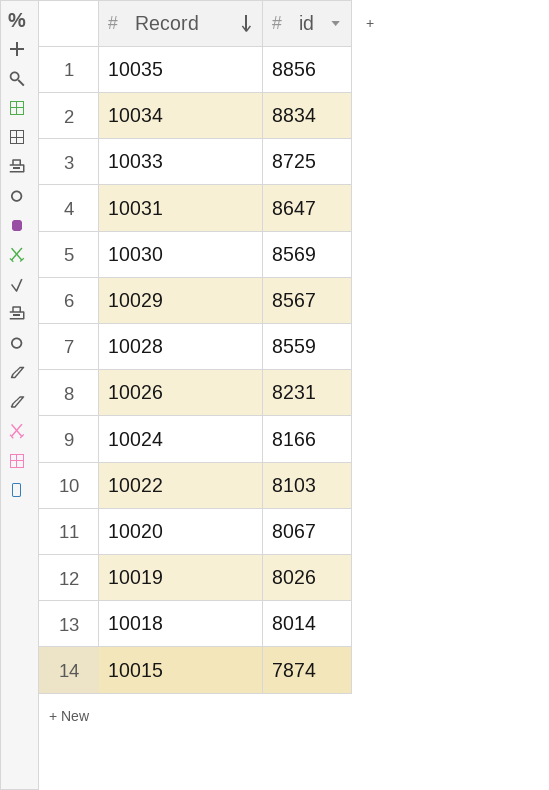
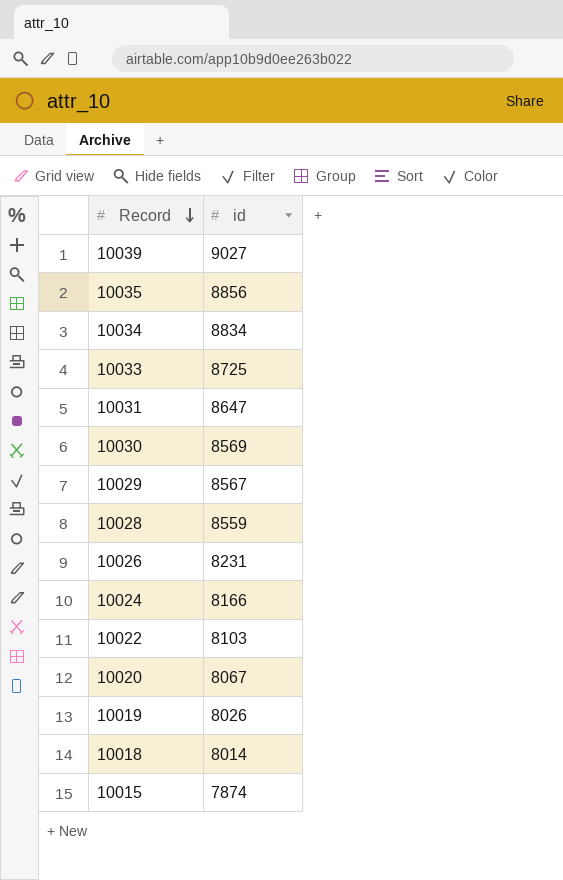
row 10039: none -> 9027

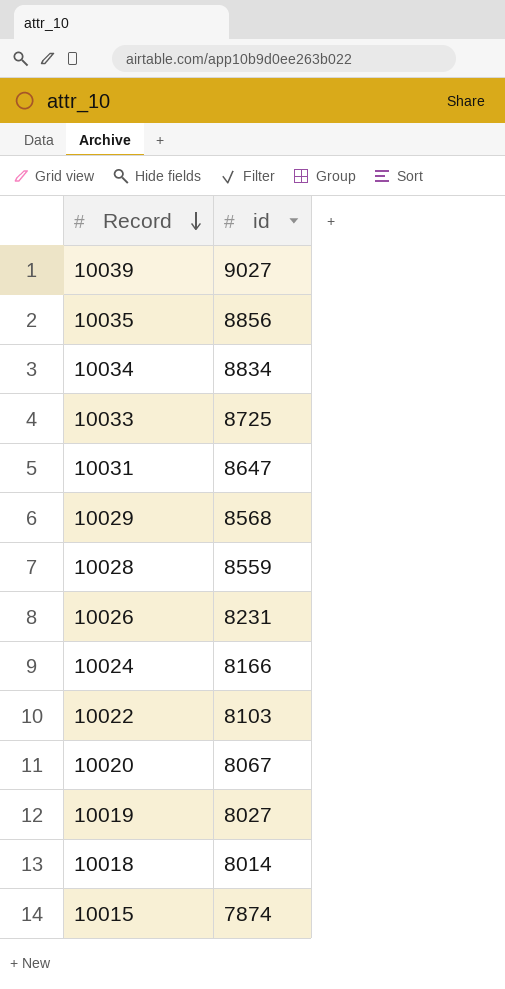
row 10030: 8569 -> none
10029 | id: 8567 -> 8568
10019 | id: 8026 -> 8027

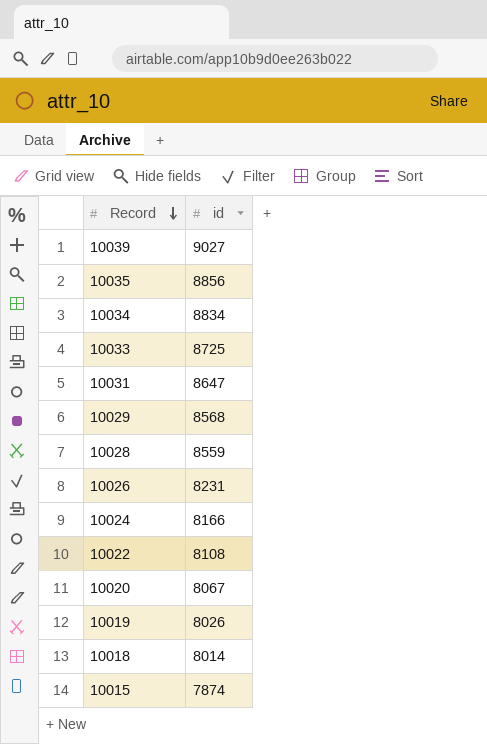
10022 | id: 8103 -> 8108
10019 | id: 8027 -> 8026

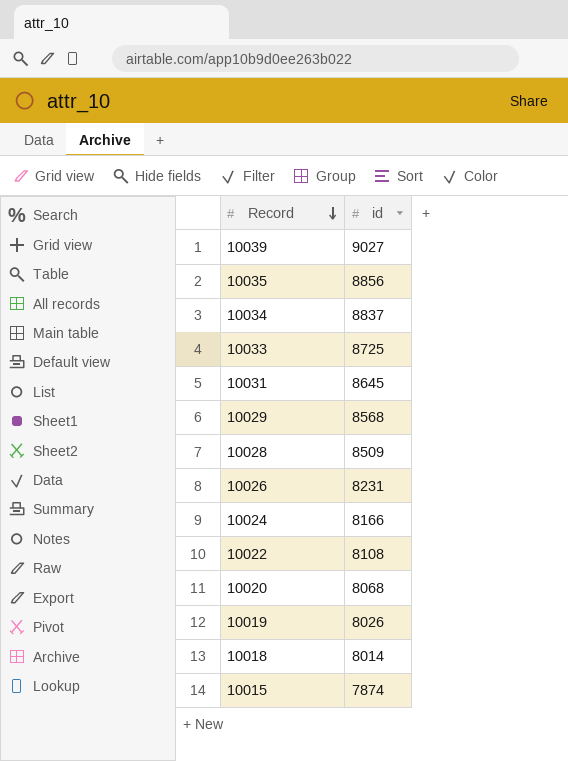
10034 | id: 8834 -> 8837
10031 | id: 8647 -> 8645
10028 | id: 8559 -> 8509
10020 | id: 8067 -> 8068

